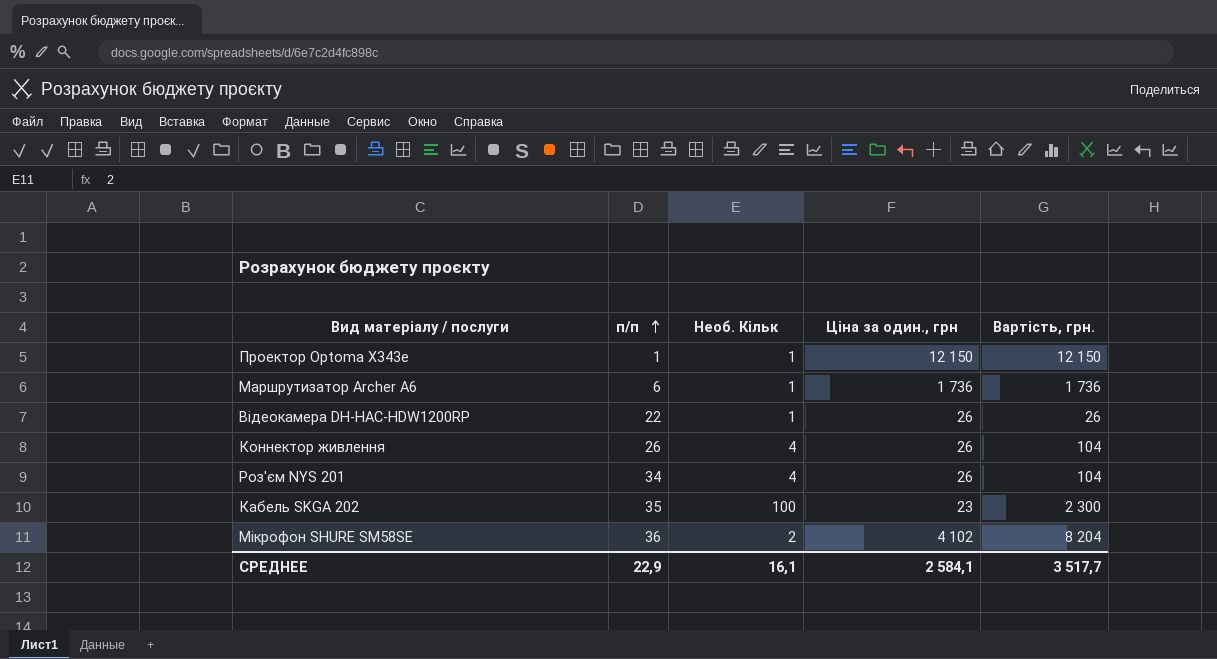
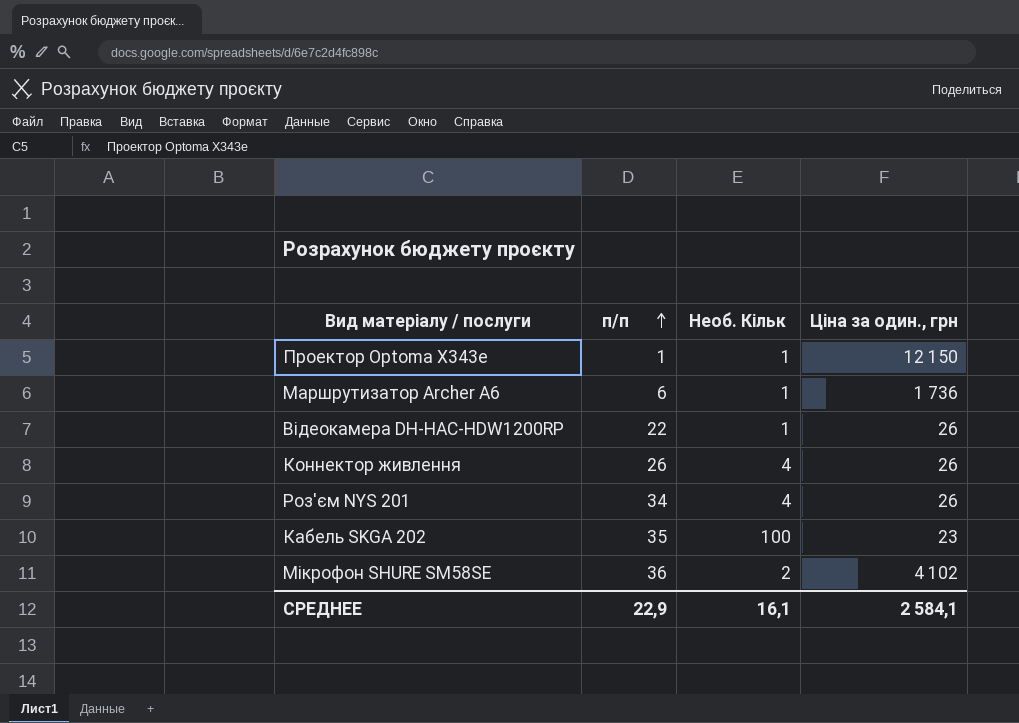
column Вартість, грн. | formula: [Необ. Кільк] * [Ціна за один., грн] -> none

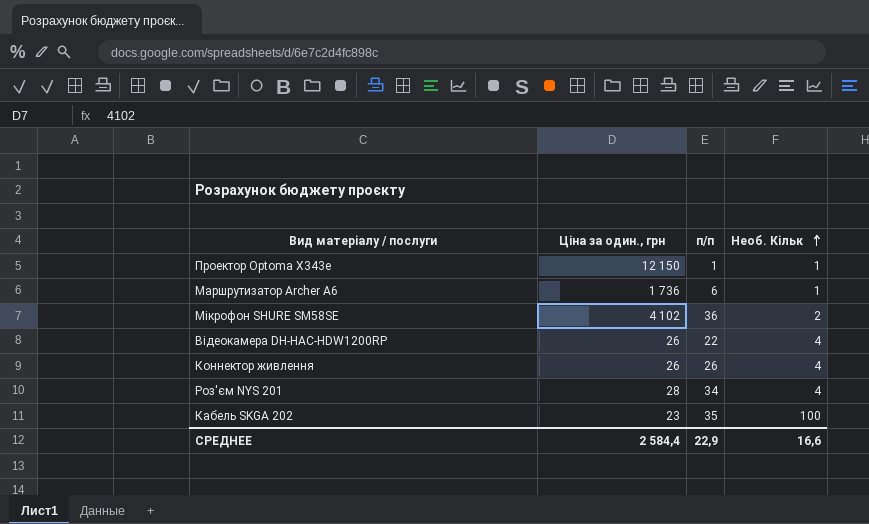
row order: п/п ascending -> Необ. Кільк ascending
column Ціна за один., грн | position: 4 -> 2
Відеокамера DH-HAC-HDW1200RP | Необ. Кільк: 1 -> 4
Роз'єм NYS 201 | Ціна за один., грн: 26 -> 28
СРЕДНЕЕ | Ціна за один., грн: 2 584,1 -> 2 584,4
СРЕДНЕЕ | Необ. Кільк: 16,1 -> 16,6

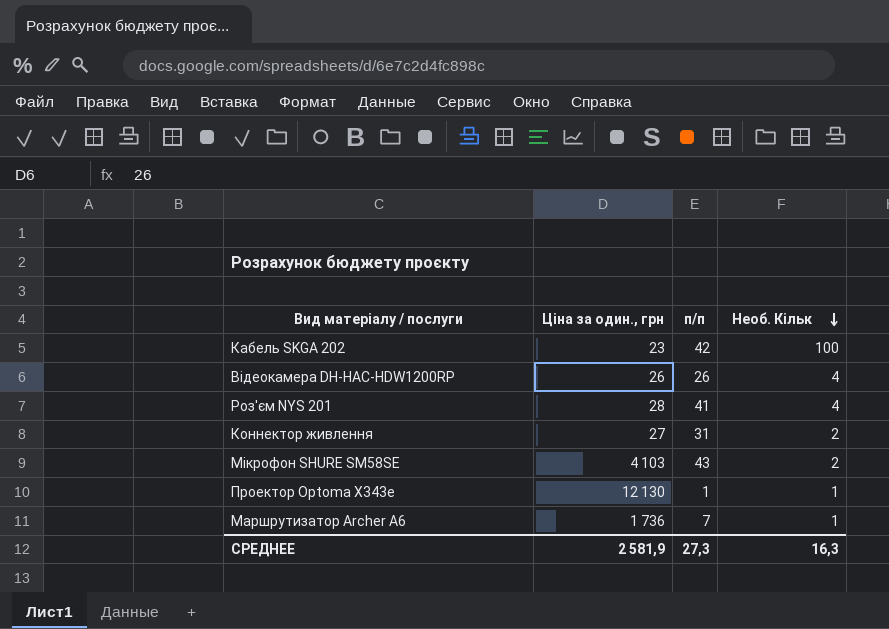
row order: Необ. Кільк ascending -> Необ. Кільк descending
Кабель SKGA 202 | п/п: 35 -> 42
Відеокамера DH-HAC-HDW1200RP | п/п: 22 -> 26
Роз'єм NYS 201 | п/п: 34 -> 41
Коннектор живлення | Ціна за один., грн: 26 -> 27
Коннектор живлення | п/п: 26 -> 31
Коннектор живлення | Необ. Кільк: 4 -> 2
Мікрофон SHURE SM58SE | Ціна за один., грн: 4 102 -> 4 103
Мікрофон SHURE SM58SE | п/п: 36 -> 43
Проектор Optoma X343e | Ціна за один., грн: 12 150 -> 12 130
Маршрутизатор Archer A6 | п/п: 6 -> 7
СРЕДНЕЕ | Ціна за один., грн: 2 584,4 -> 2 581,9
СРЕДНЕЕ | п/п: 22,9 -> 27,3
СРЕДНЕЕ | Необ. Кільк: 16,6 -> 16,3

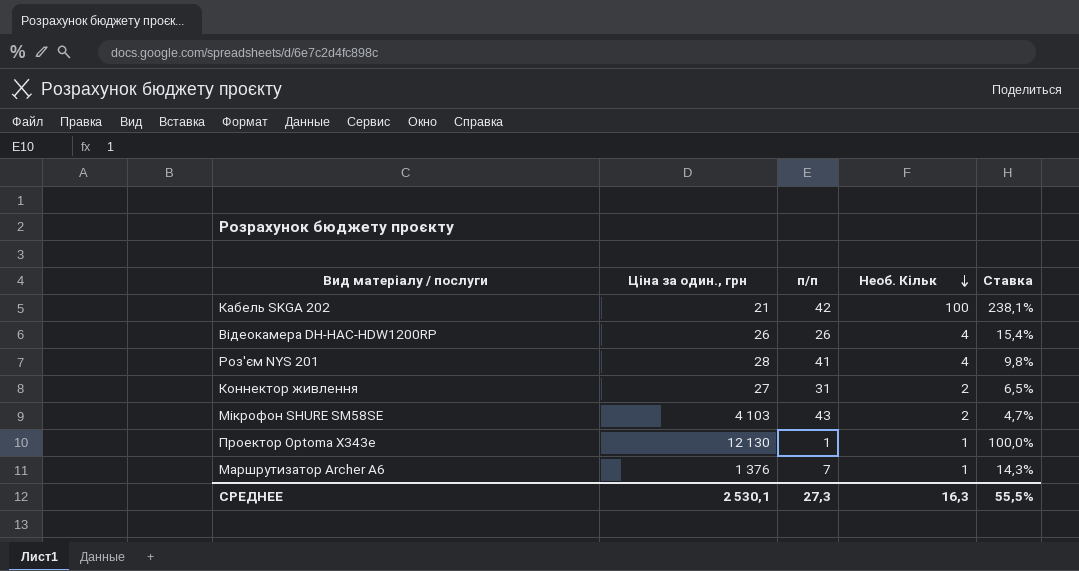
column Ставка | formula: none -> [Необ. Кільк] / [п/п]
Кабель SKGA 202 | Ціна за один., грн: 23 -> 21
Маршрутизатор Archer A6 | Ціна за один., грн: 1 736 -> 1 376
СРЕДНЕЕ | Ціна за один., грн: 2 581,9 -> 2 530,1

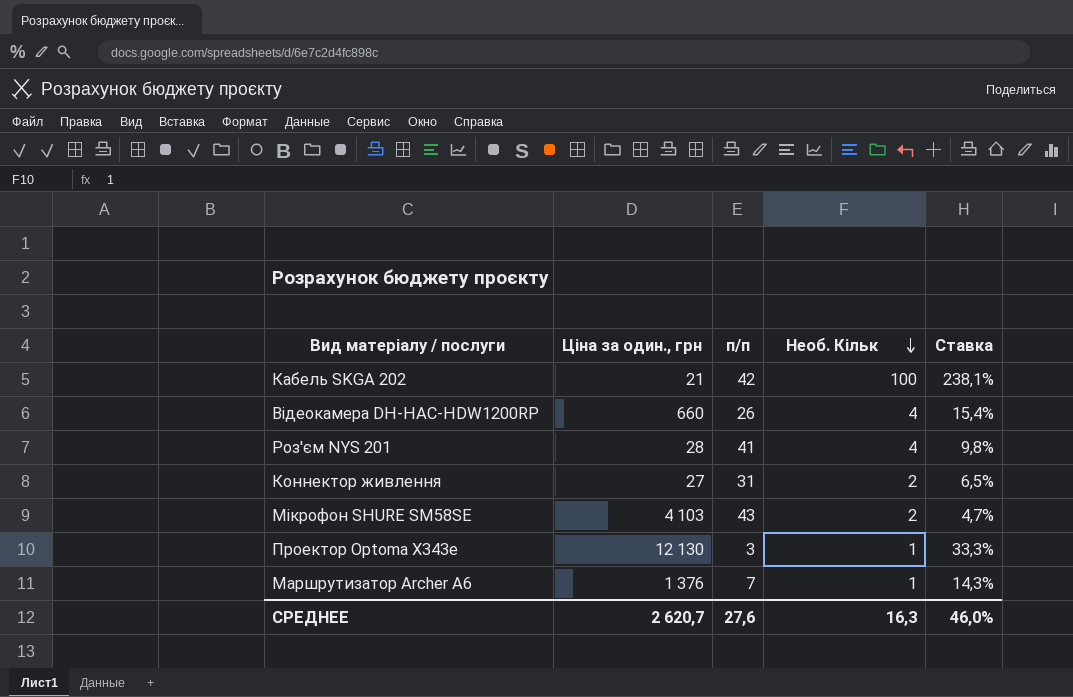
Відеокамера DH-HAC-HDW1200RP | Ціна за один., грн: 26 -> 660
Проектор Optoma X343e | п/п: 1 -> 3
Проектор Optoma X343e | Ставка: 100,0% -> 33,3%
СРЕДНЕЕ | Ціна за один., грн: 2 530,1 -> 2 620,7
СРЕДНЕЕ | п/п: 27,3 -> 27,6
СРЕДНЕЕ | Ставка: 55,5% -> 46,0%

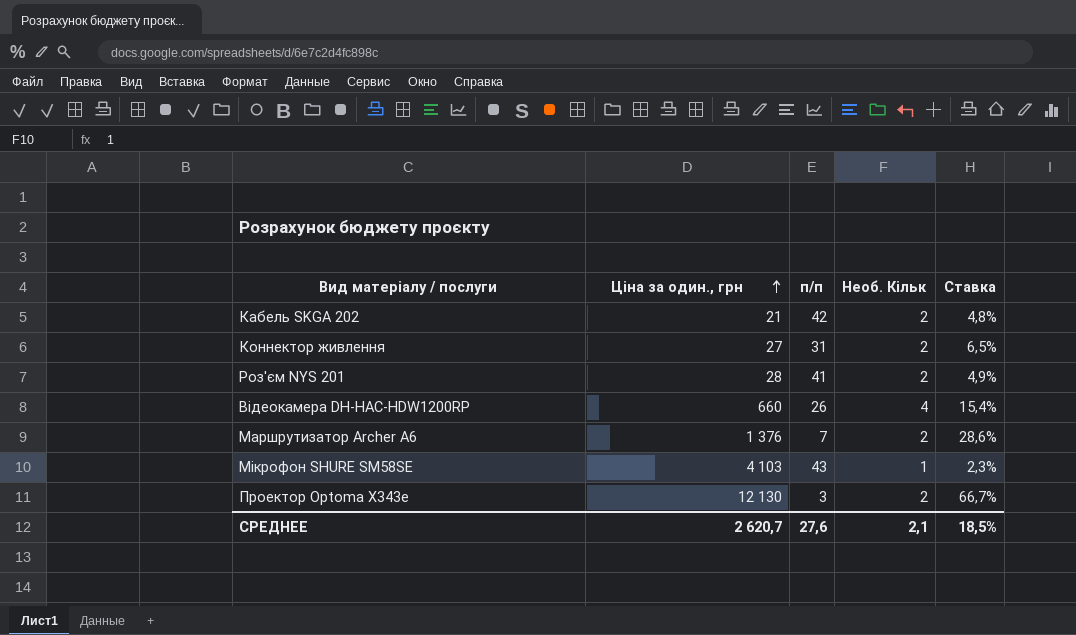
row order: Необ. Кільк descending -> Ціна за один., грн ascending
Кабель SKGA 202 | Необ. Кільк: 100 -> 2
Кабель SKGA 202 | Ставка: 238,1% -> 4,8%
Роз'єм NYS 201 | Необ. Кільк: 4 -> 2
Роз'єм NYS 201 | Ставка: 9,8% -> 4,9%
Маршрутизатор Archer A6 | Необ. Кільк: 1 -> 2
Маршрутизатор Archer A6 | Ставка: 14,3% -> 28,6%
Мікрофон SHURE SM58SE | Необ. Кільк: 2 -> 1
Мікрофон SHURE SM58SE | Ставка: 4,7% -> 2,3%
Проектор Optoma X343e | Необ. Кільк: 1 -> 2
Проектор Optoma X343e | Ставка: 33,3% -> 66,7%
СРЕДНЕЕ | Необ. Кільк: 16,3 -> 2,1
СРЕДНЕЕ | Ставка: 46,0% -> 18,5%

